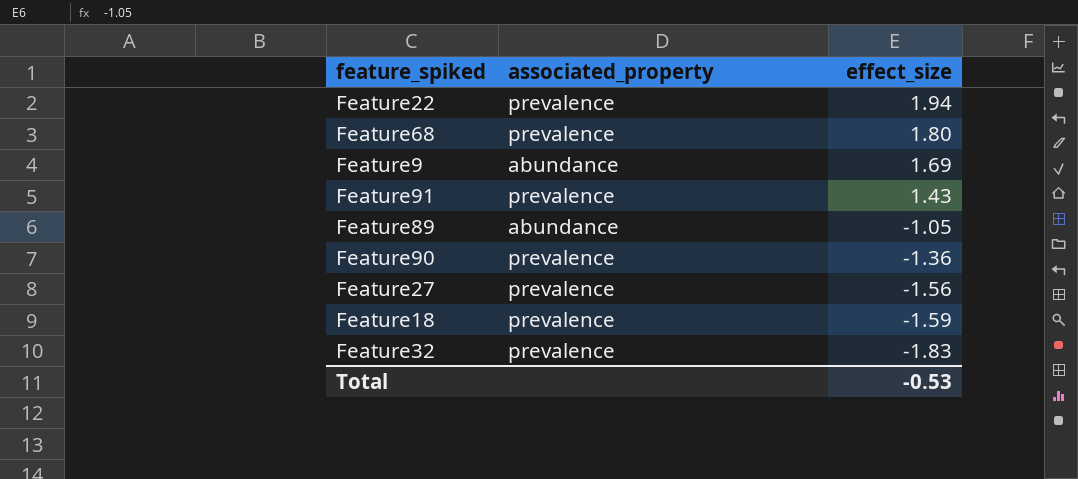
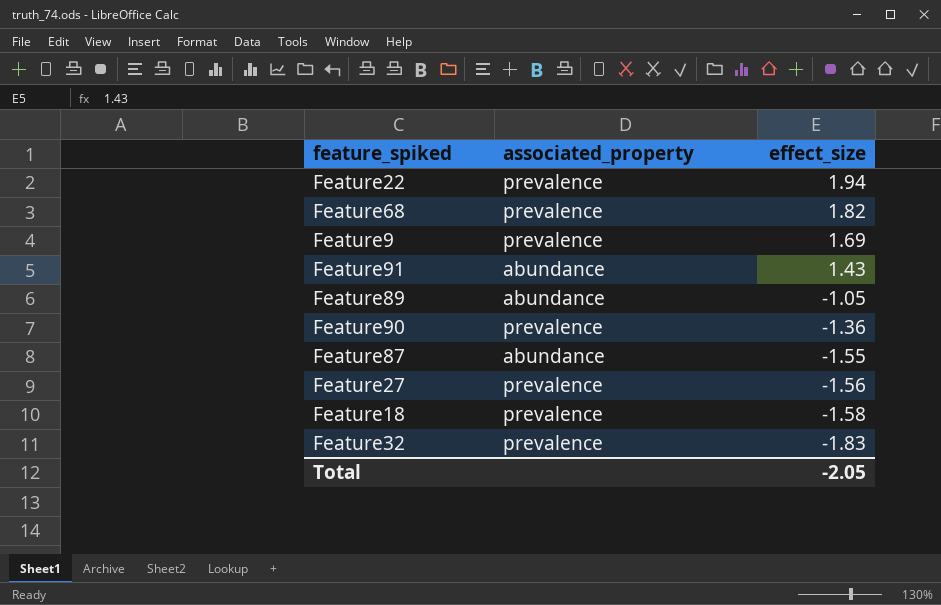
Feature68 | effect_size: 1.80 -> 1.82
Feature9 | associated_property: abundance -> prevalence
Feature91 | associated_property: prevalence -> abundance
row Feature87: none -> abundance | -1.55
Feature18 | effect_size: -1.59 -> -1.58
Total | effect_size: -0.53 -> -2.05

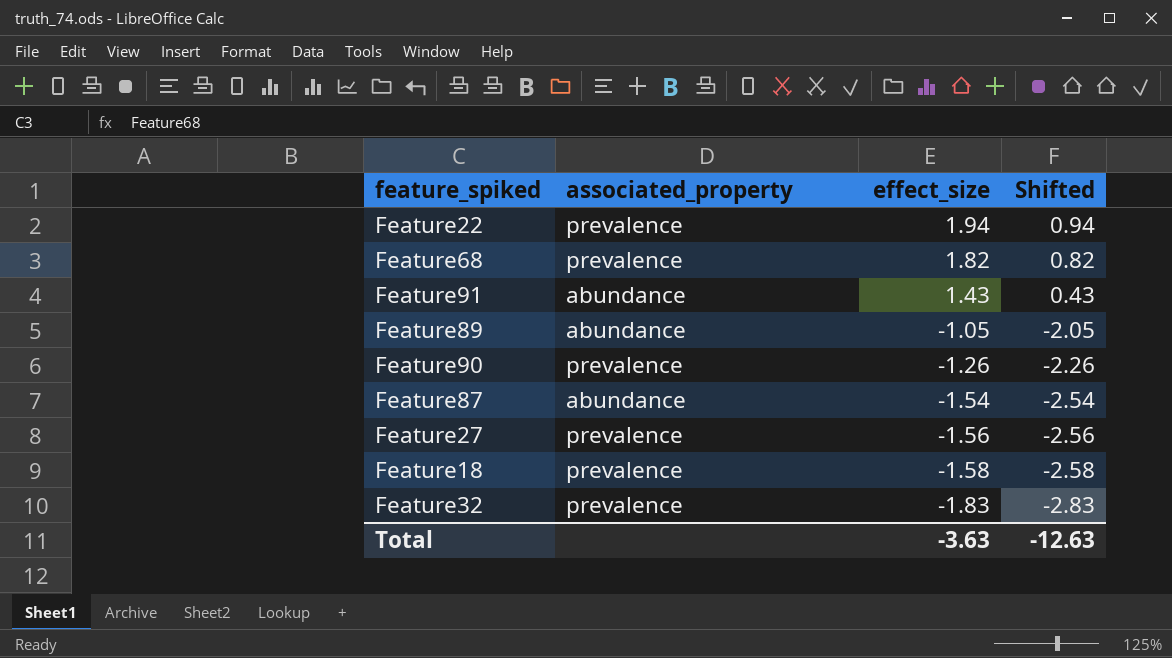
column Shifted | formula: none -> [effect_size] - 1
row Feature9: prevalence | 1.69 -> none
Feature90 | effect_size: -1.36 -> -1.26
Feature87 | effect_size: -1.55 -> -1.54
Total | effect_size: -2.05 -> -3.63

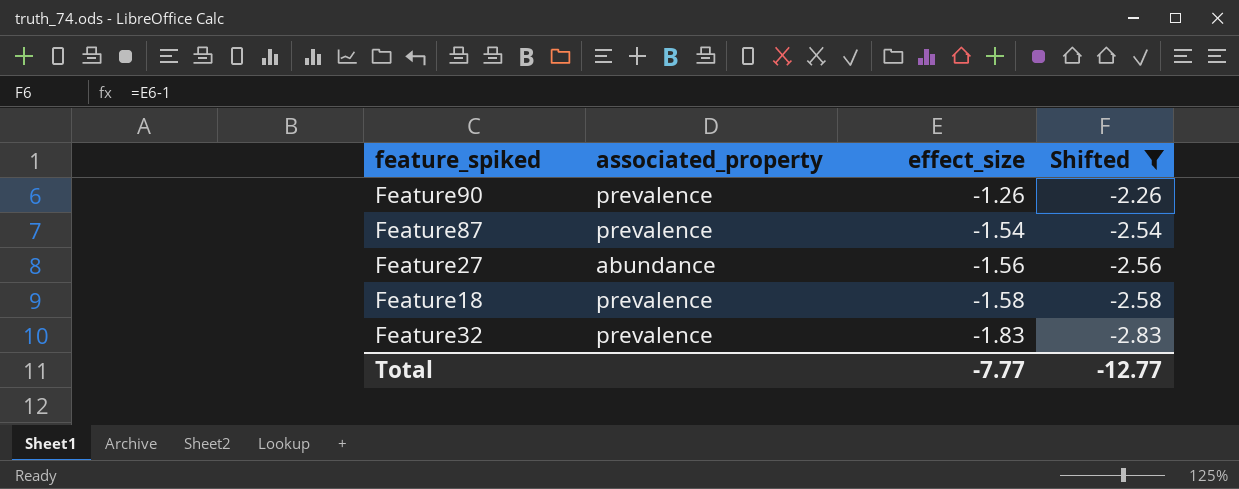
filter: none -> Shifted <= -2.26
Feature87 | associated_property: abundance -> prevalence
Feature27 | associated_property: prevalence -> abundance
Total | effect_size: -3.63 -> -7.77
Total | Shifted: -12.63 -> -12.77

